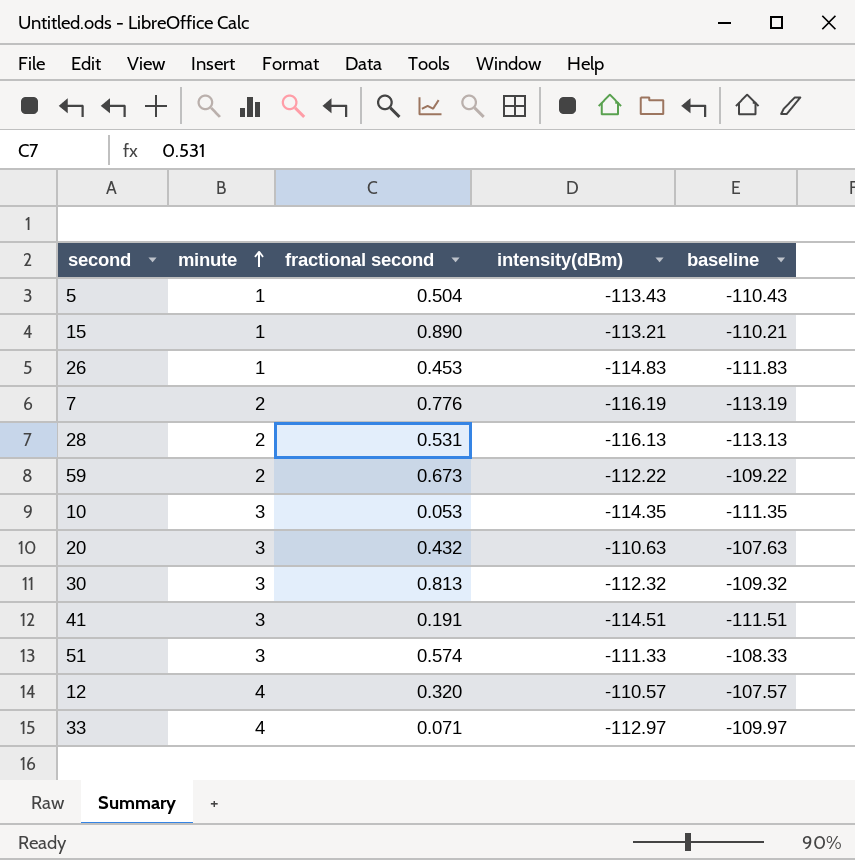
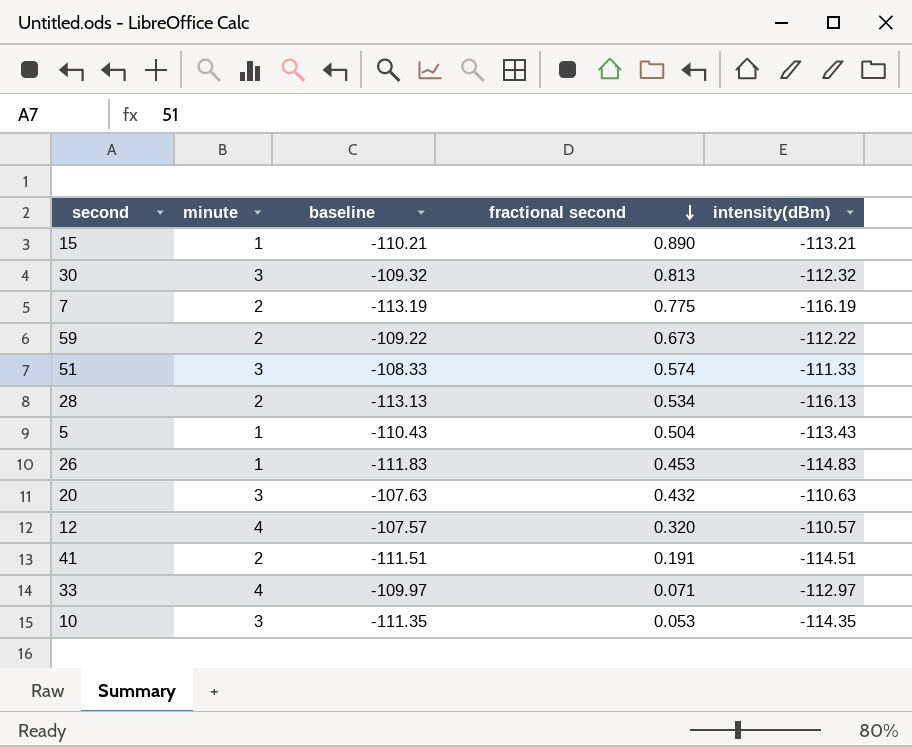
row order: minute ascending -> fractional second descending
column baseline | position: 5 -> 3
7 | fractional second: 0.776 -> 0.775
28 | fractional second: 0.531 -> 0.534
41 | minute: 3 -> 2

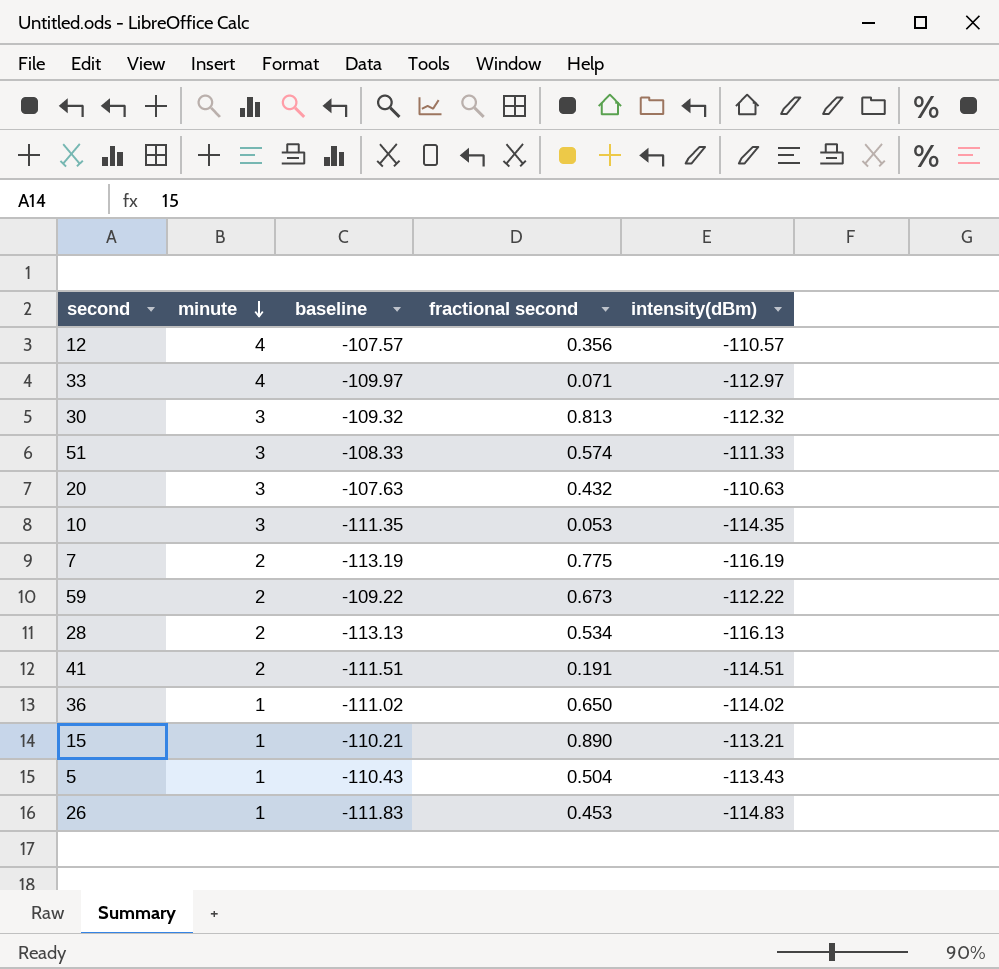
row order: fractional second descending -> minute descending
12 | fractional second: 0.320 -> 0.356
row 36: none -> 1 | -111.02 | 0.650 | -114.02

